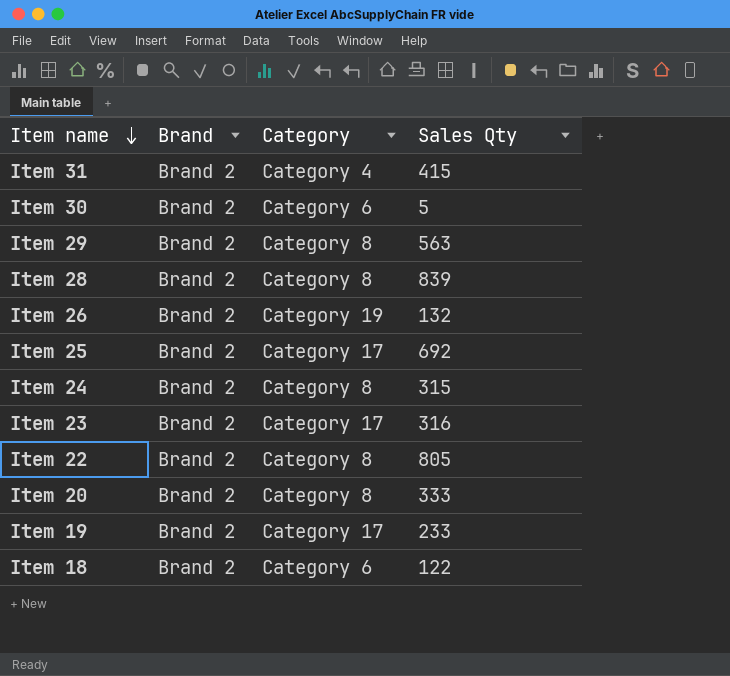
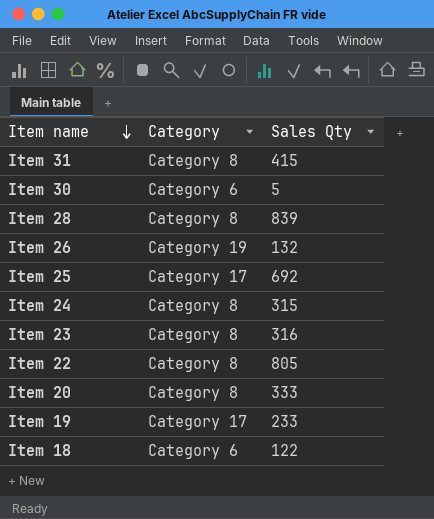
column Brand | position: 2 -> none
row Item 29: Brand 2 | Category 8 | 563 -> none
Item 31 | Category: Category 4 -> Category 8
Item 23 | Category: Category 17 -> Category 8

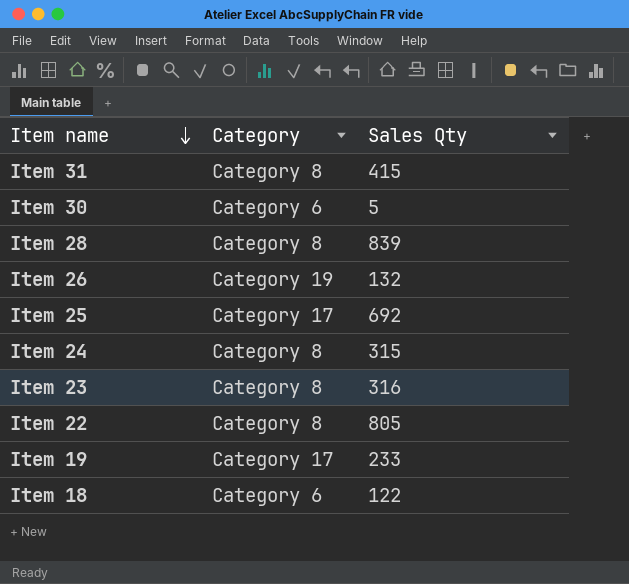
row Item 20: Category 8 | 333 -> none

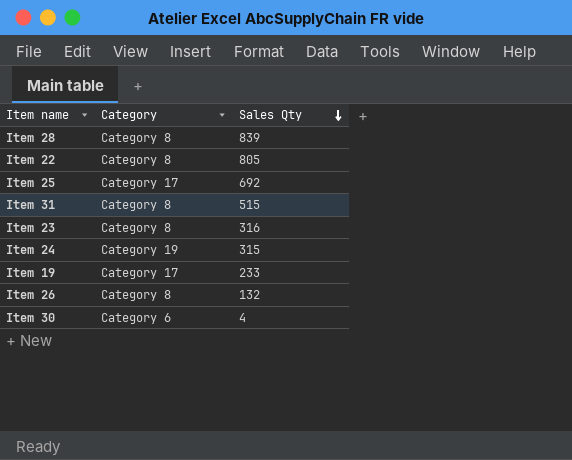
row order: Item name descending -> Sales Qty descending
row Item 18: Category 6 | 122 -> none
Item 31 | Sales Qty: 415 -> 515
Item 24 | Category: Category 8 -> Category 19
Item 26 | Category: Category 19 -> Category 8
Item 30 | Sales Qty: 5 -> 4

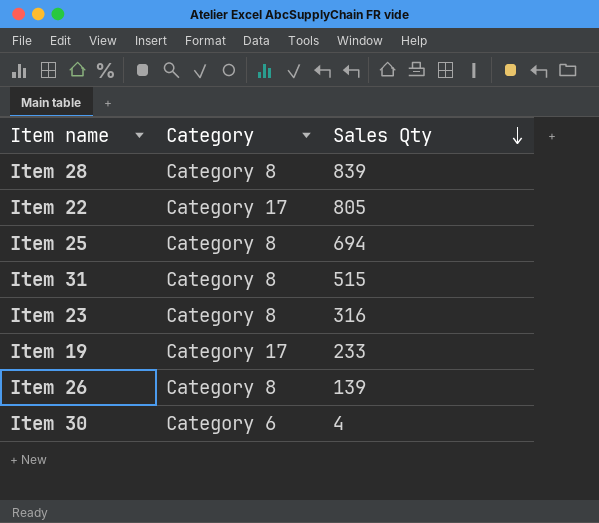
row Item 24: Category 19 | 315 -> none
Item 22 | Category: Category 8 -> Category 17
Item 25 | Category: Category 17 -> Category 8
Item 25 | Sales Qty: 692 -> 694
Item 26 | Sales Qty: 132 -> 139

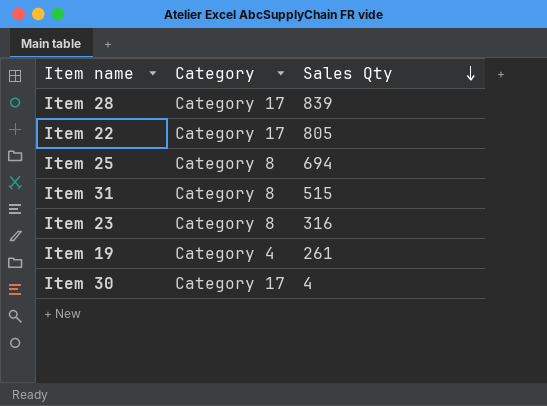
row Item 26: Category 8 | 139 -> none
Item 28 | Category: Category 8 -> Category 17
Item 19 | Category: Category 17 -> Category 4
Item 19 | Sales Qty: 233 -> 261
Item 30 | Category: Category 6 -> Category 17

